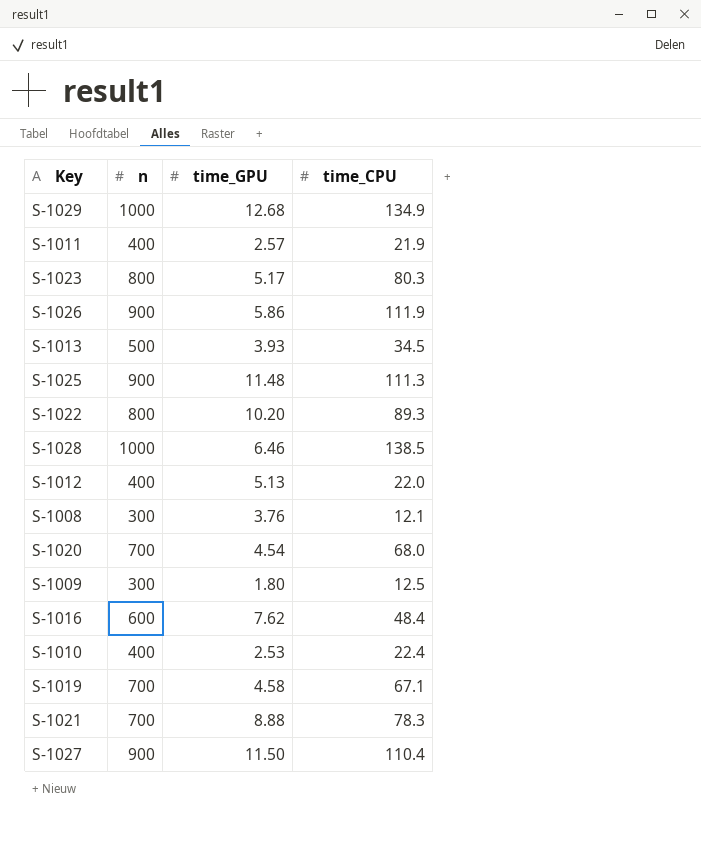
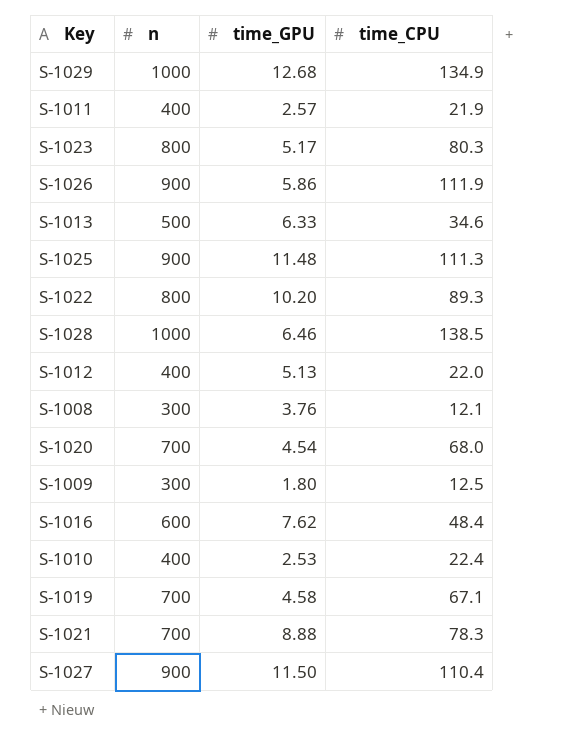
S-1013 | time_GPU: 3.93 -> 6.33
S-1013 | time_CPU: 34.5 -> 34.6

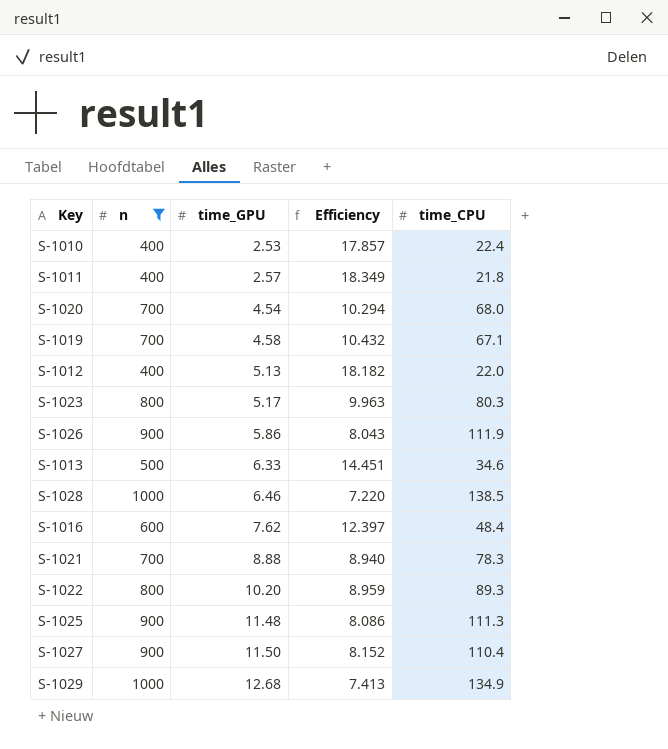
filter: none -> n != 300
row order: none -> time_GPU ascending
column Efficiency | formula: none -> [n] / [time_CPU]
S-1011 | time_CPU: 21.9 -> 21.8

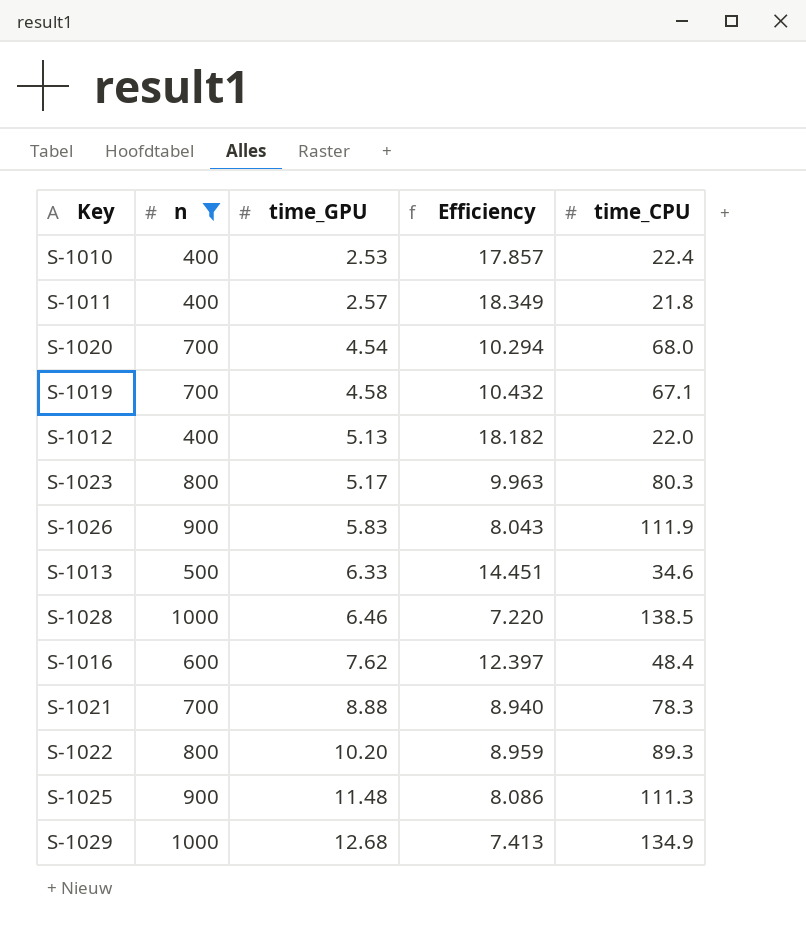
row S-1027: 900 | 11.50 | 8.152 | 110.4 -> none
S-1026 | time_GPU: 5.86 -> 5.83

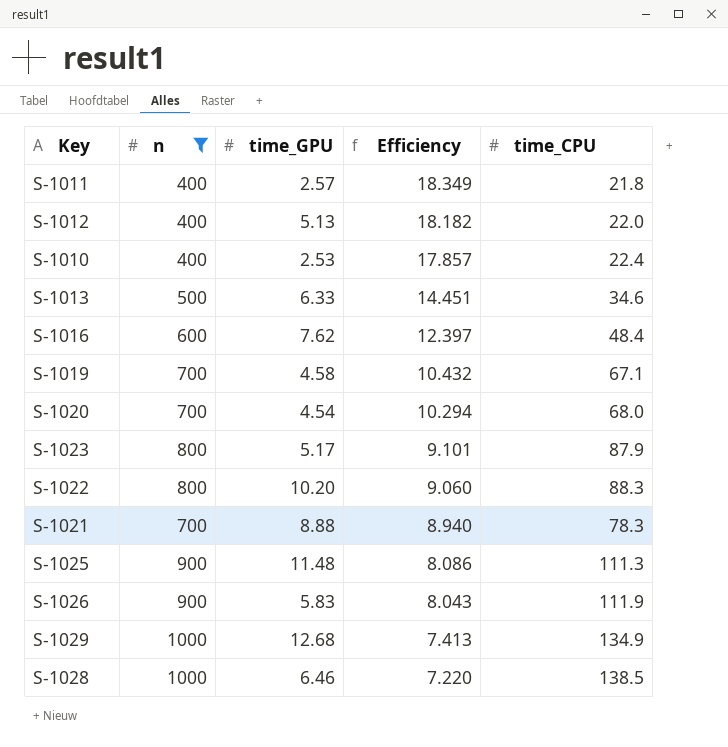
row order: time_GPU ascending -> Efficiency descending
S-1023 | Efficiency: 9.963 -> 9.101
S-1023 | time_CPU: 80.3 -> 87.9
S-1022 | Efficiency: 8.959 -> 9.060
S-1022 | time_CPU: 89.3 -> 88.3

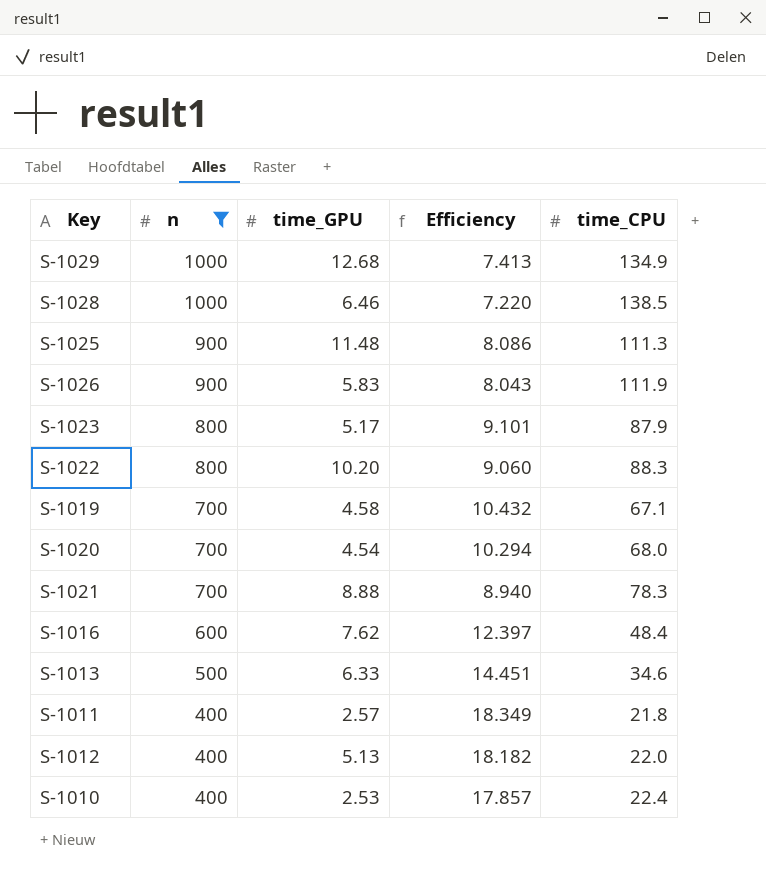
row order: Efficiency descending -> n descending

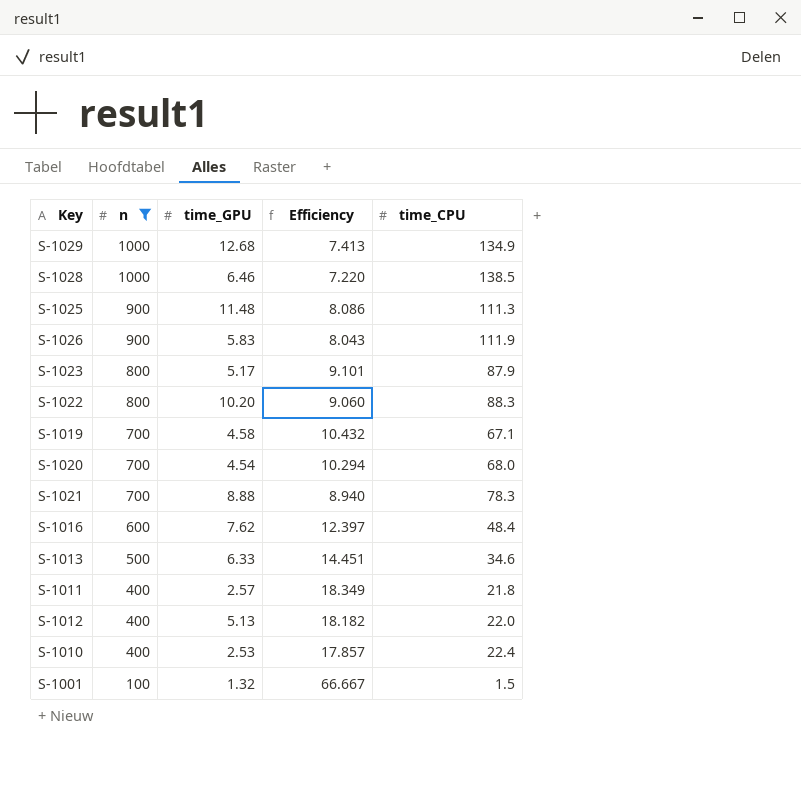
row S-1001: none -> 100 | 1.32 | 66.667 | 1.5

